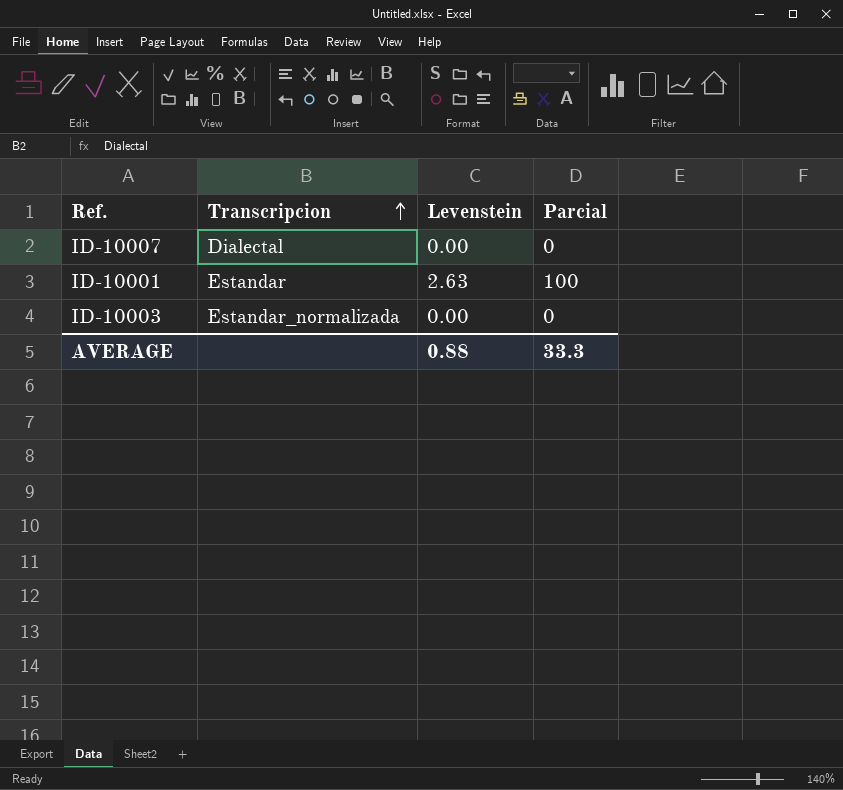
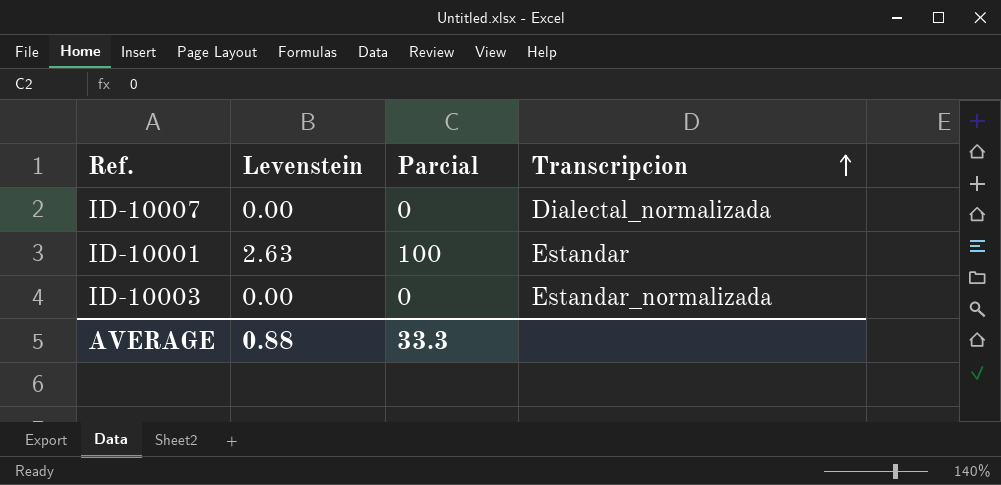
column Transcripcion | position: 2 -> 4
ID-10007 | Transcripcion: Dialectal -> Dialectal_normalizada

